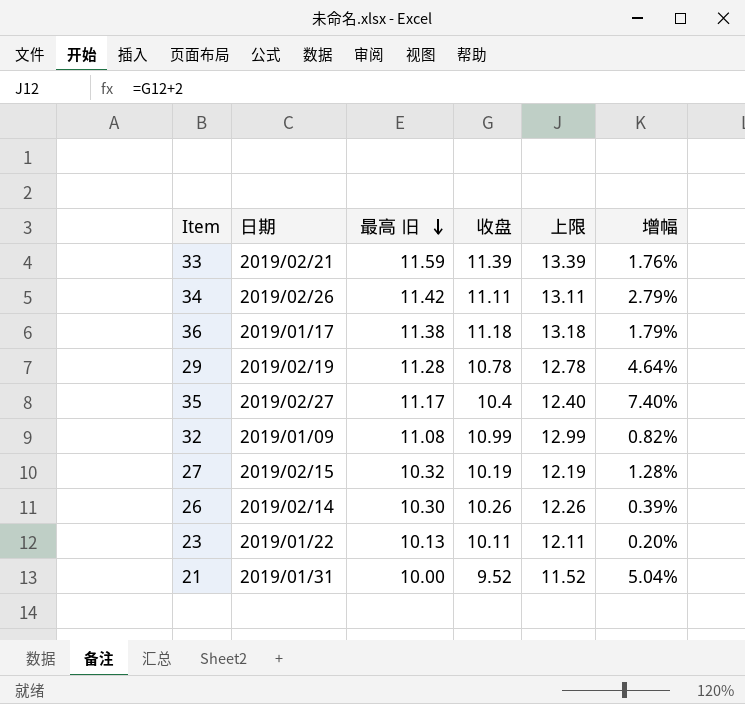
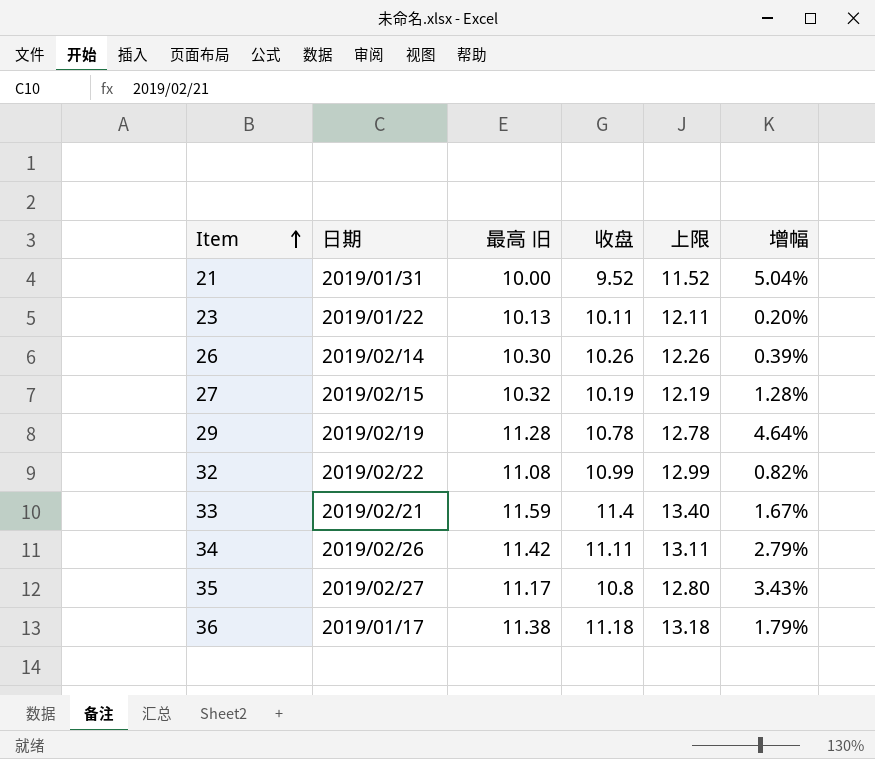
row order: 最高 旧 descending -> Item ascending
32 | 日期: 2019/01/09 -> 2019/02/22
33 | 收盘: 11.39 -> 11.4
33 | 上限: 13.39 -> 13.40
33 | 增幅: 1.76% -> 1.67%
35 | 收盘: 10.4 -> 10.8
35 | 上限: 12.40 -> 12.80
35 | 增幅: 7.40% -> 3.43%

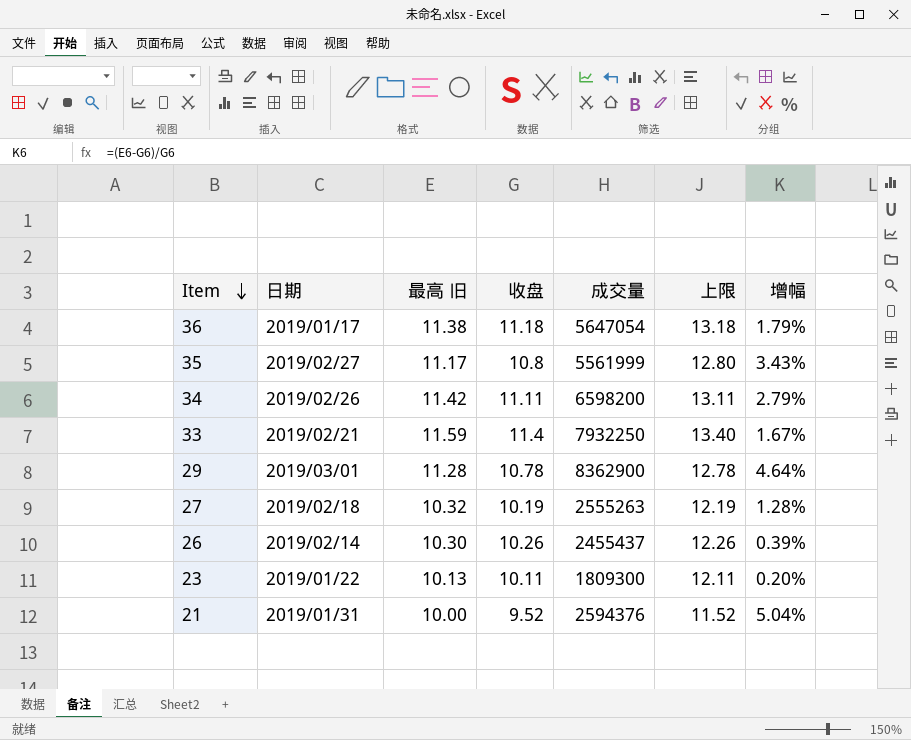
row order: Item ascending -> Item descending
column 成交量 | position: none -> 5
row 32: 2019/02/22 | 11.08 | 10.99 | 12.99 | 0.82% -> none
29 | 日期: 2019/02/19 -> 2019/03/01
27 | 日期: 2019/02/15 -> 2019/02/18

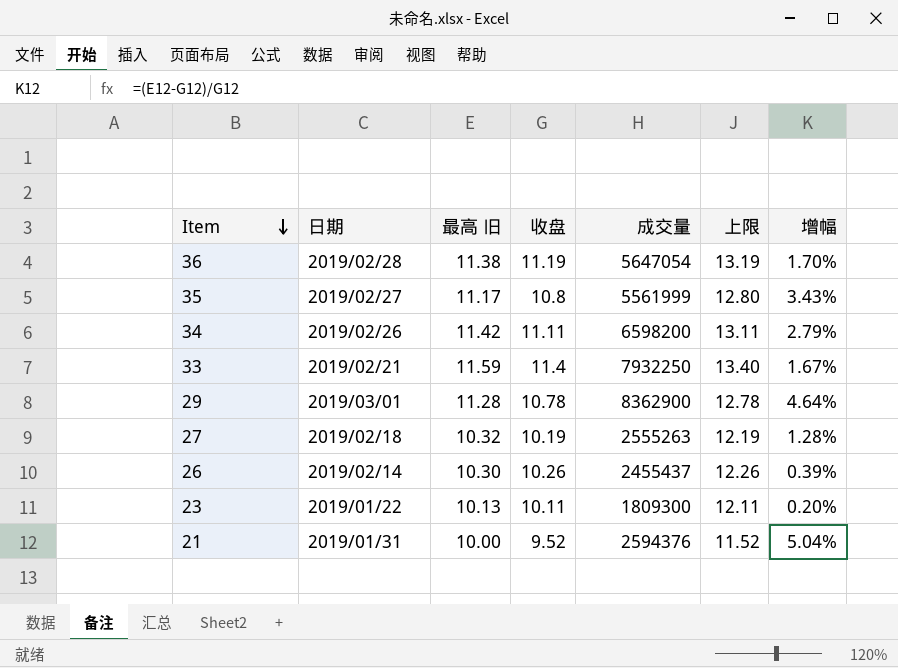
36 | 日期: 2019/01/17 -> 2019/02/28
36 | 收盘: 11.18 -> 11.19
36 | 上限: 13.18 -> 13.19
36 | 增幅: 1.79% -> 1.70%

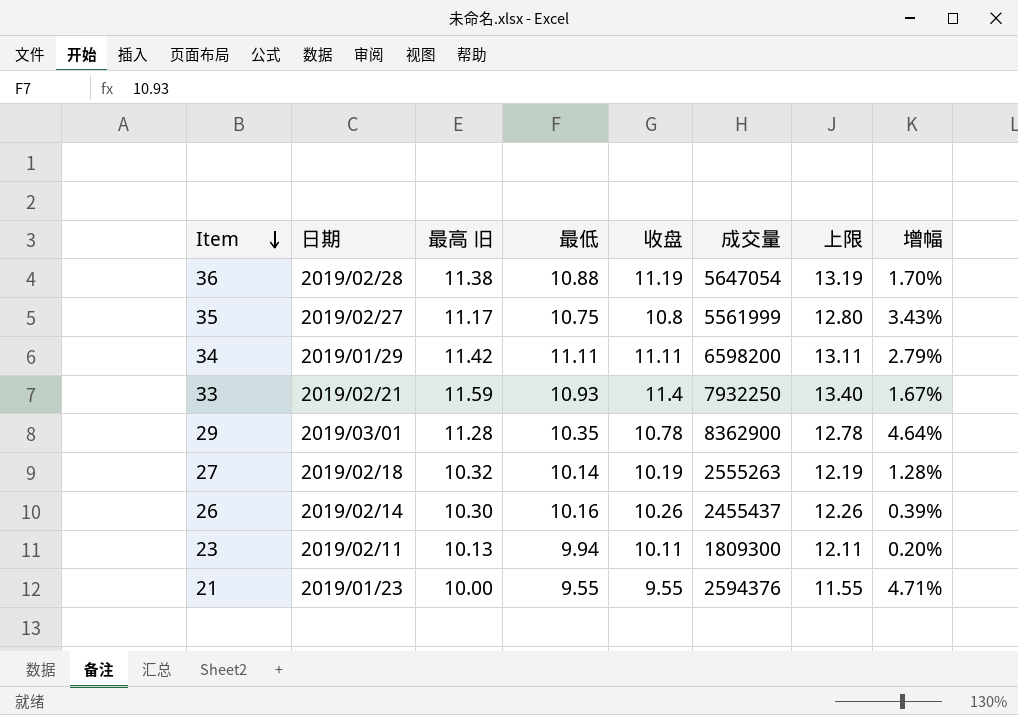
column 最低 | position: none -> 4
34 | 日期: 2019/02/26 -> 2019/01/29
23 | 日期: 2019/01/22 -> 2019/02/11
21 | 日期: 2019/01/31 -> 2019/01/23
21 | 收盘: 9.52 -> 9.55
21 | 上限: 11.52 -> 11.55
21 | 增幅: 5.04% -> 4.71%

